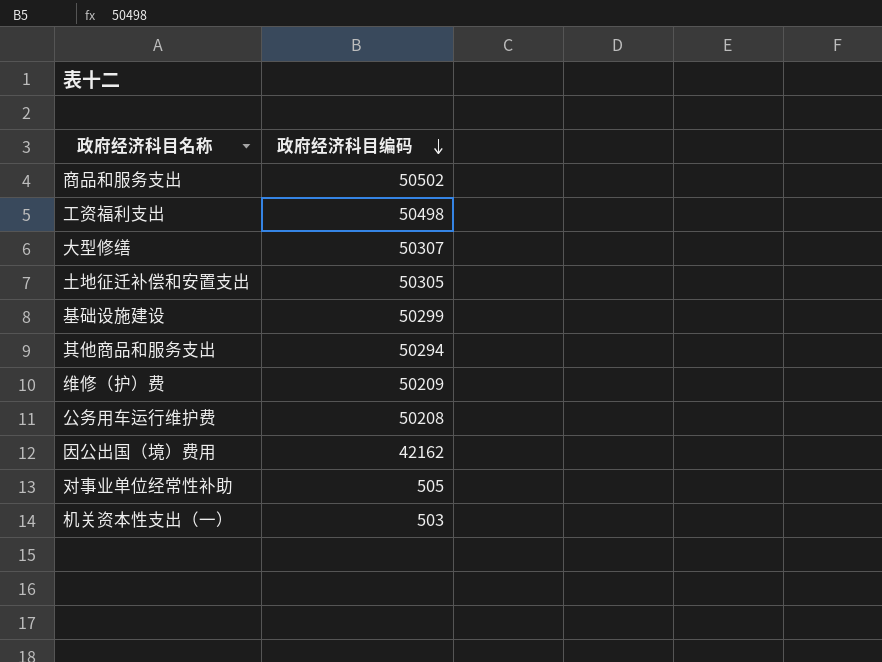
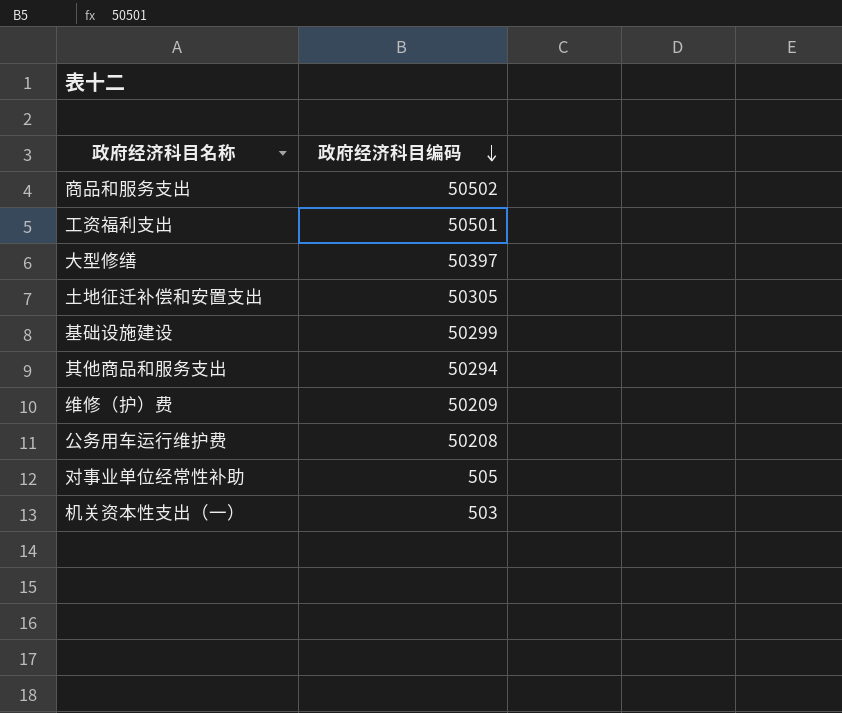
row 因公出国（境）费用: 42162 -> none
工资福利支出 | 政府经济科目编码: 50498 -> 50501
大型修缮 | 政府经济科目编码: 50307 -> 50397

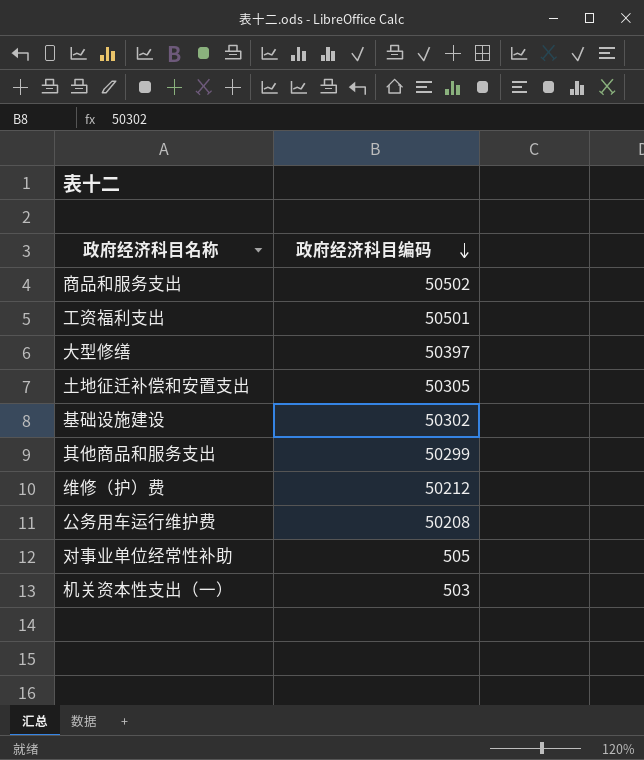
基础设施建设 | 政府经济科目编码: 50299 -> 50302
其他商品和服务支出 | 政府经济科目编码: 50294 -> 50299
维修（护）费 | 政府经济科目编码: 50209 -> 50212

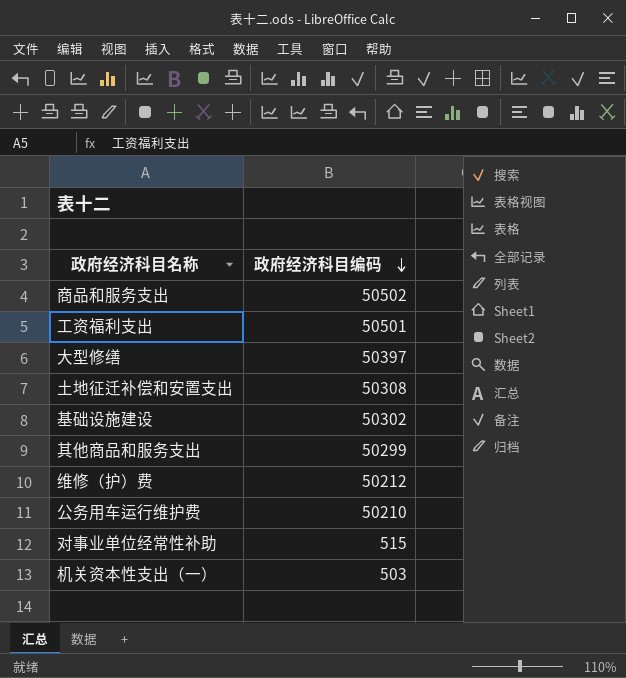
土地征迁补偿和安置支出 | 政府经济科目编码: 50305 -> 50308
公务用车运行维护费 | 政府经济科目编码: 50208 -> 50210
对事业单位经常性补助 | 政府经济科目编码: 505 -> 515

